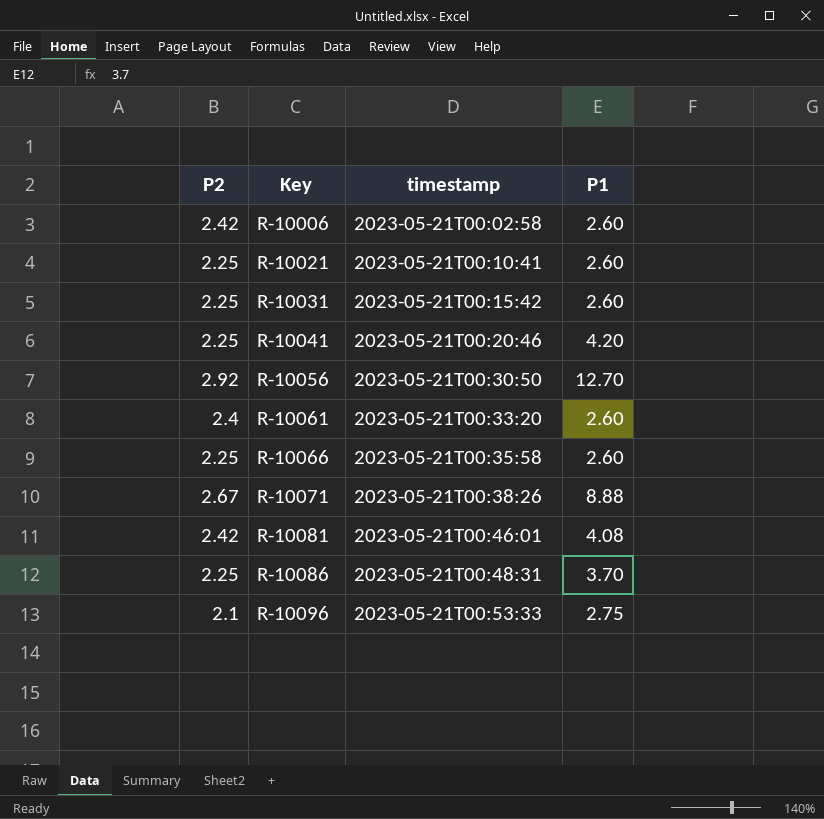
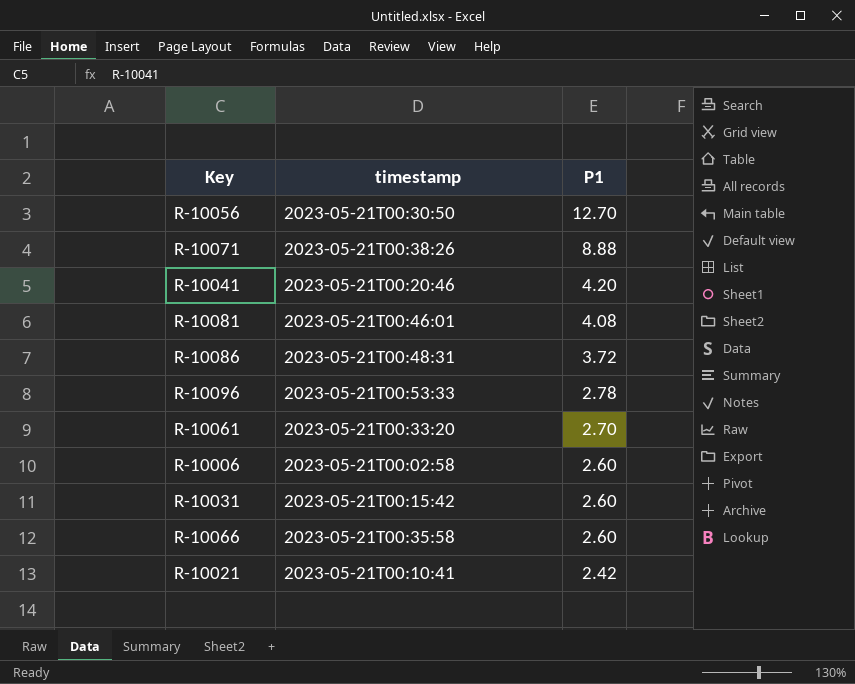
row order: Key ascending -> P1 descending
column P2 | position: 1 -> none
R-10086 | P1: 3.70 -> 3.72
R-10096 | P1: 2.75 -> 2.78
R-10061 | P1: 2.60 -> 2.70
R-10021 | P1: 2.60 -> 2.42

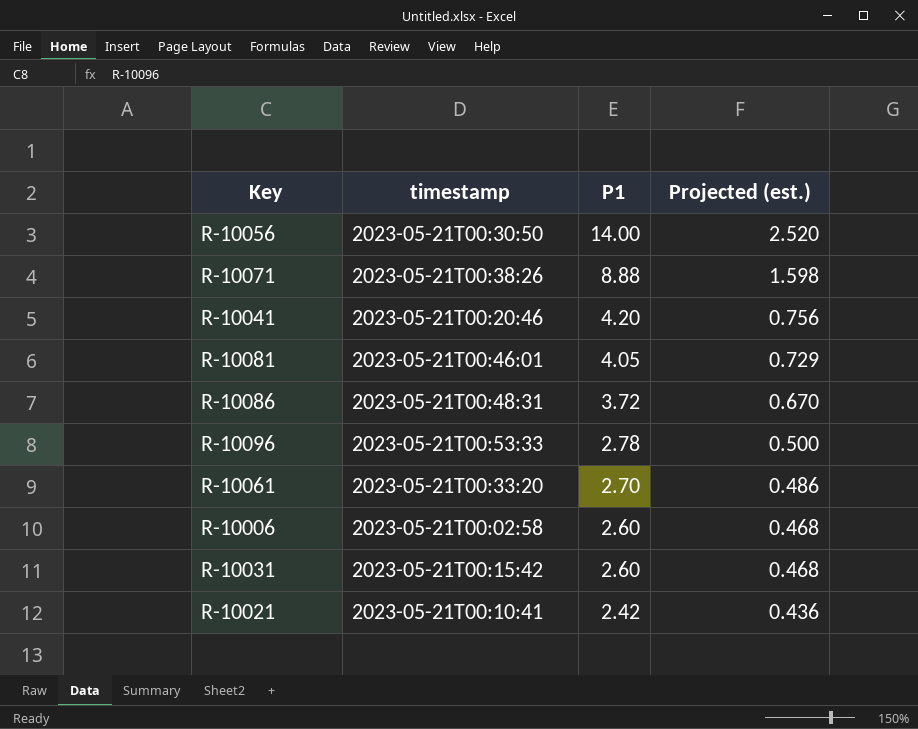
column Projected (est.) | formula: none -> [P1] * 0.18
row R-10066: 2023-05-21T00:35:58 | 2.60 -> none
R-10056 | P1: 12.70 -> 14.00
R-10081 | P1: 4.08 -> 4.05

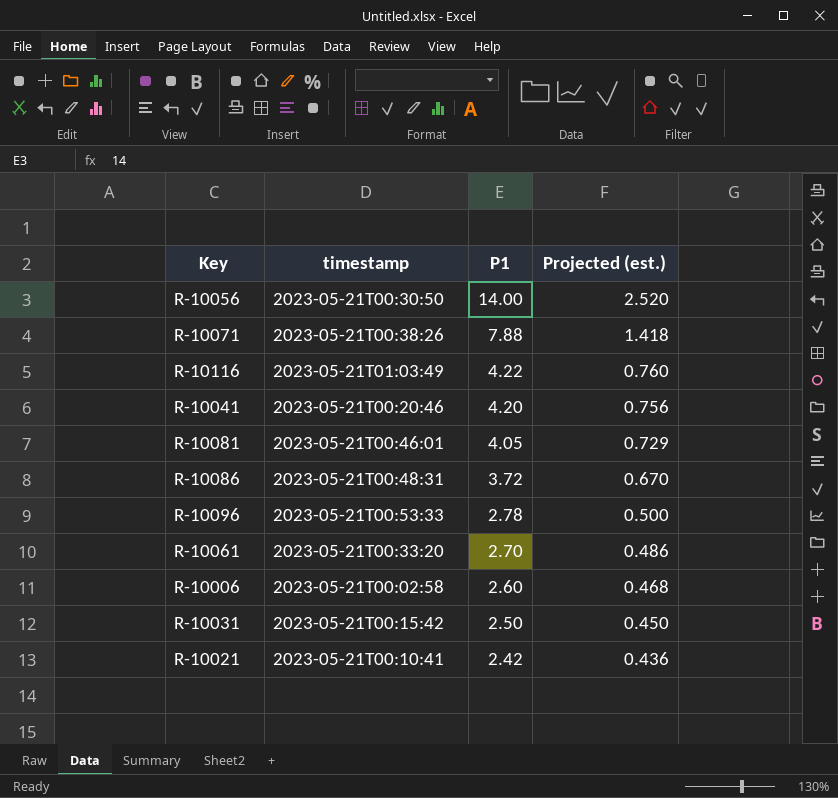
R-10071 | P1: 8.88 -> 7.88
R-10071 | Projected (est.): 1.598 -> 1.418
row R-10116: none -> 2023-05-21T01:03:49 | 4.22 | 0.760
R-10031 | P1: 2.60 -> 2.50
R-10031 | Projected (est.): 0.468 -> 0.450

